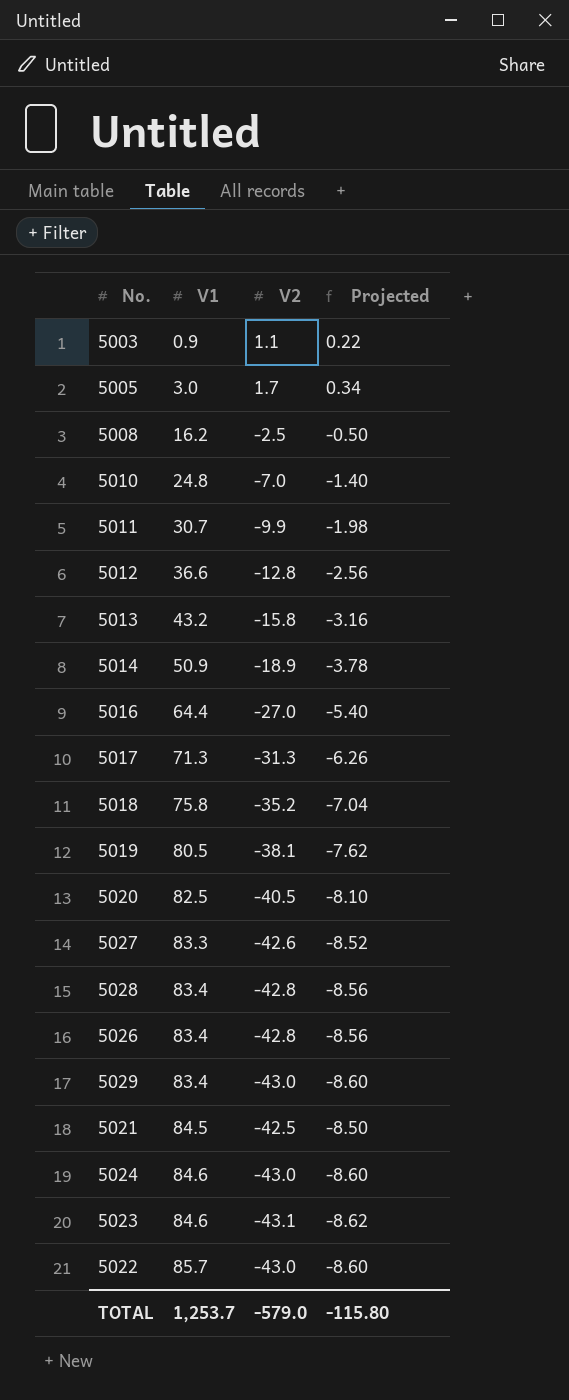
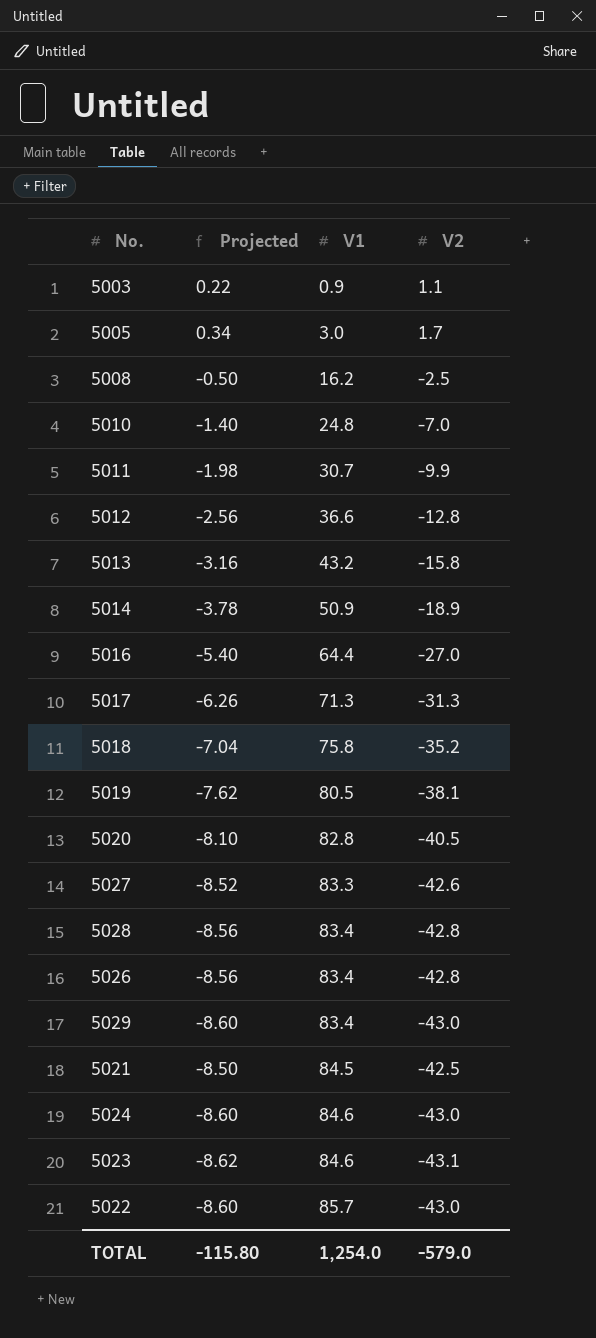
column Projected | position: 4 -> 2
5020 | V1: 82.5 -> 82.8
TOTAL | V1: 1,253.7 -> 1,254.0

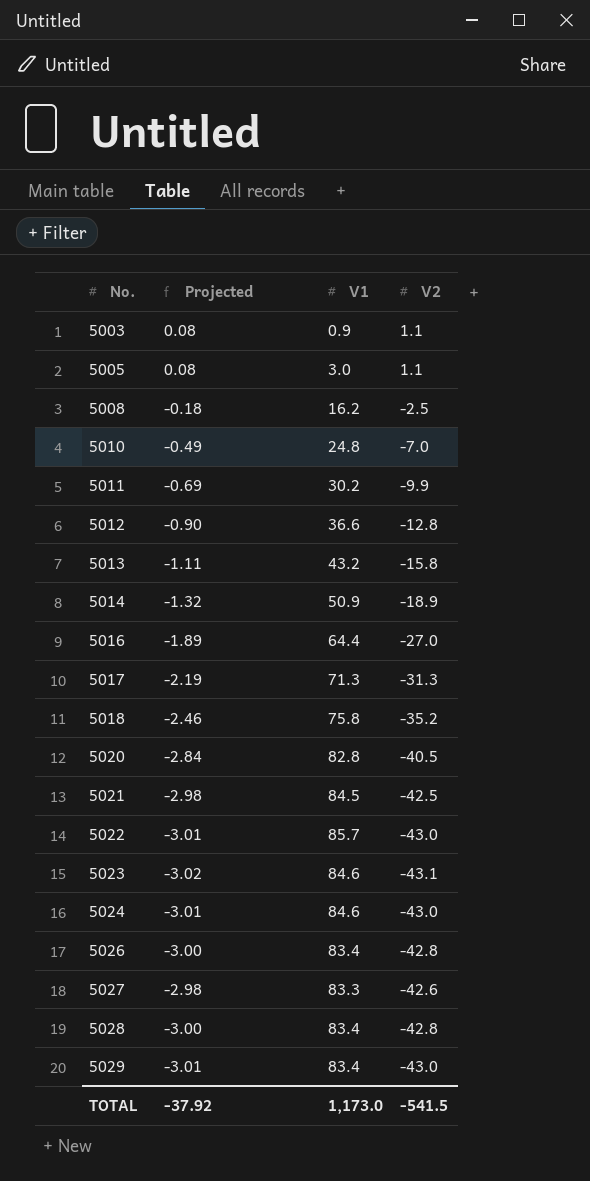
row order: V1 ascending -> No. ascending
column Projected | formula: [V2] * 0.2 -> [V2] * 0.07
row 5019: -7.62 | 80.5 | -38.1 -> none
5005 | V2: 1.7 -> 1.1
5011 | V1: 30.7 -> 30.2
TOTAL | Projected: -115.80 -> -37.92
TOTAL | V1: 1,254.0 -> 1,173.0
TOTAL | V2: -579.0 -> -541.5

